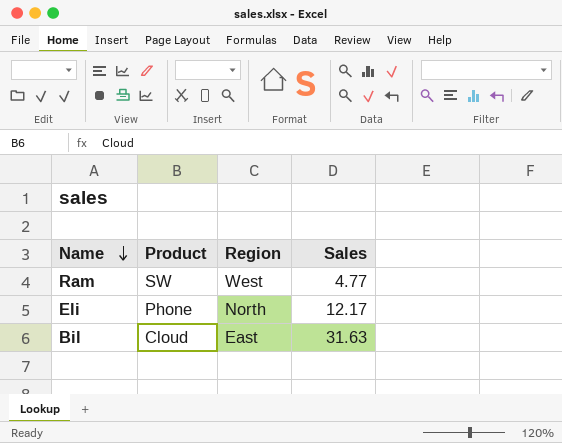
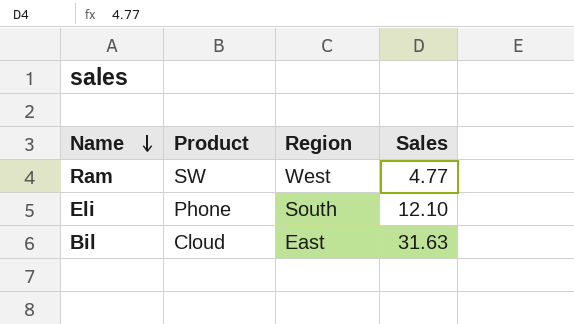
Eli | Region: North -> South
Eli | Sales: 12.17 -> 12.10

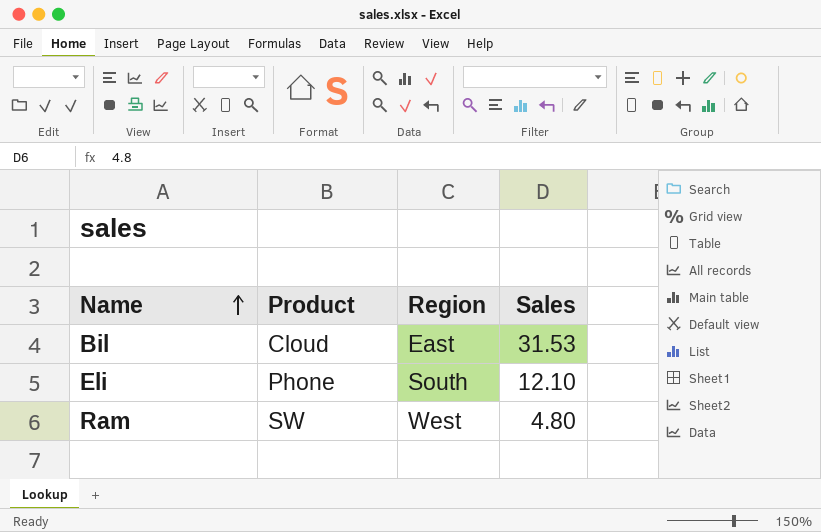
row order: Name descending -> Name ascending
Bil | Sales: 31.63 -> 31.53
Ram | Sales: 4.77 -> 4.80

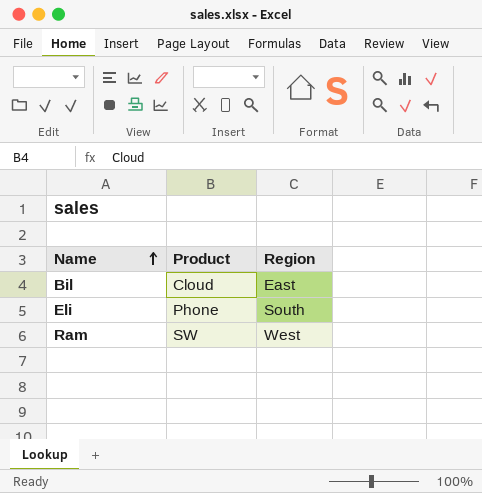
column Sales | position: 4 -> none

